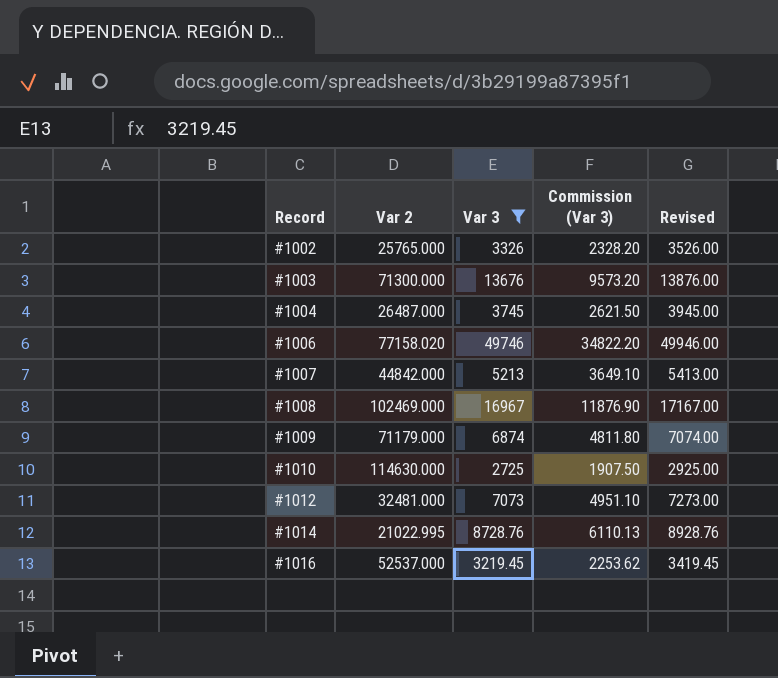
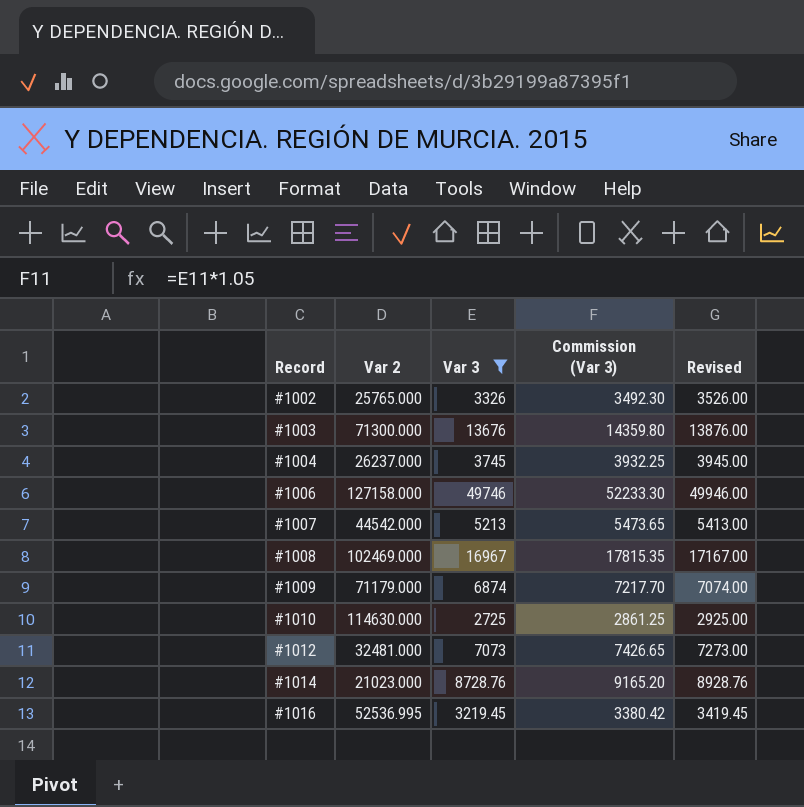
column Commission (Var 3) | formula: [Var 3] * 0.7 -> [Var 3] * 1.05
#1004 | Var 2: 26487.000 -> 26237.000
#1006 | Var 2: 77158.020 -> 127158.000
#1007 | Var 2: 44842.000 -> 44542.000
#1014 | Var 2: 21022.995 -> 21023.000
#1016 | Var 2: 52537.000 -> 52536.995

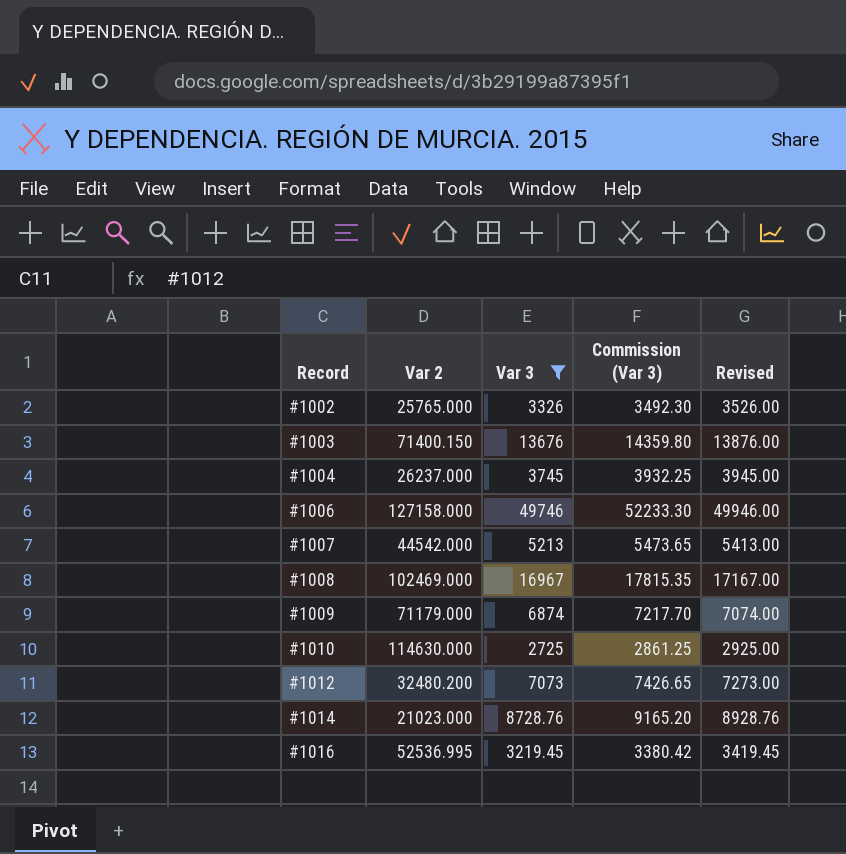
#1003 | Var 2: 71300.000 -> 71400.150
#1012 | Var 2: 32481.000 -> 32480.200

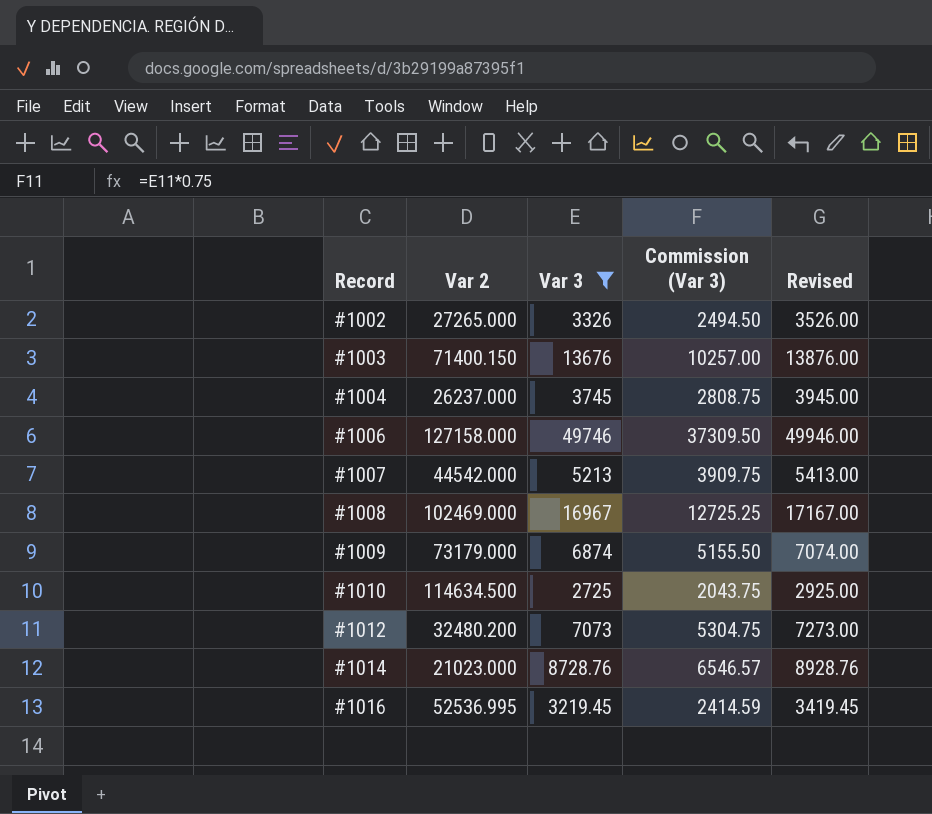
column Commission (Var 3) | formula: [Var 3] * 1.05 -> [Var 3] * 0.75
#1002 | Var 2: 25765.000 -> 27265.000
#1009 | Var 2: 71179.000 -> 73179.000
#1010 | Var 2: 114630.000 -> 114634.500

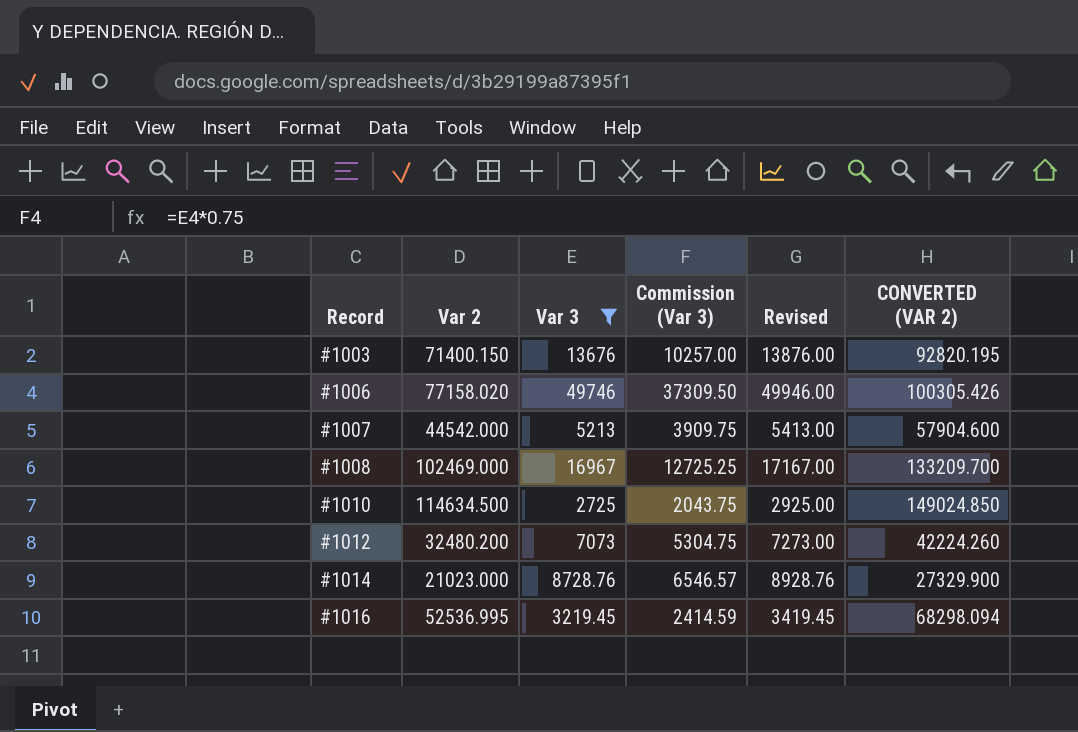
column CONVERTED (VAR 2) | formula: none -> [Var 2] * 1.3
row #1002: 27265.000 | 3326 | 2494.50 | 3526.00 -> none
row #1004: 26237.000 | 3745 | 2808.75 | 3945.00 -> none
row #1009: 73179.000 | 6874 | 5155.50 | 7074.00 -> none
#1006 | Var 2: 127158.000 -> 77158.020

